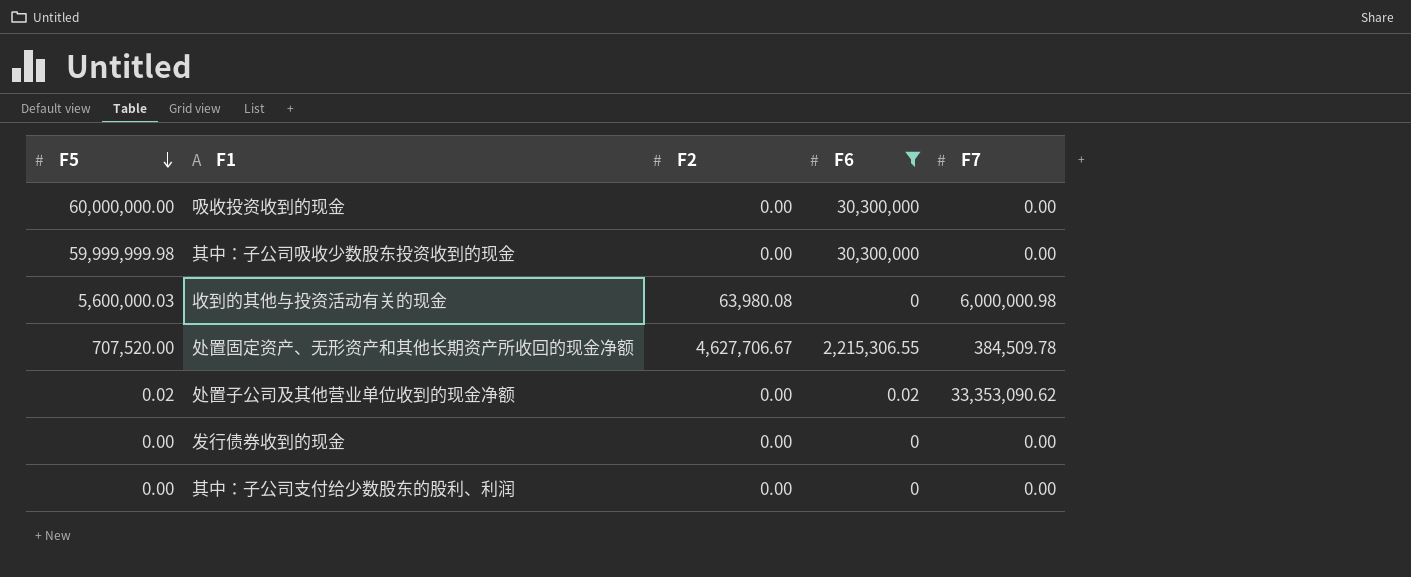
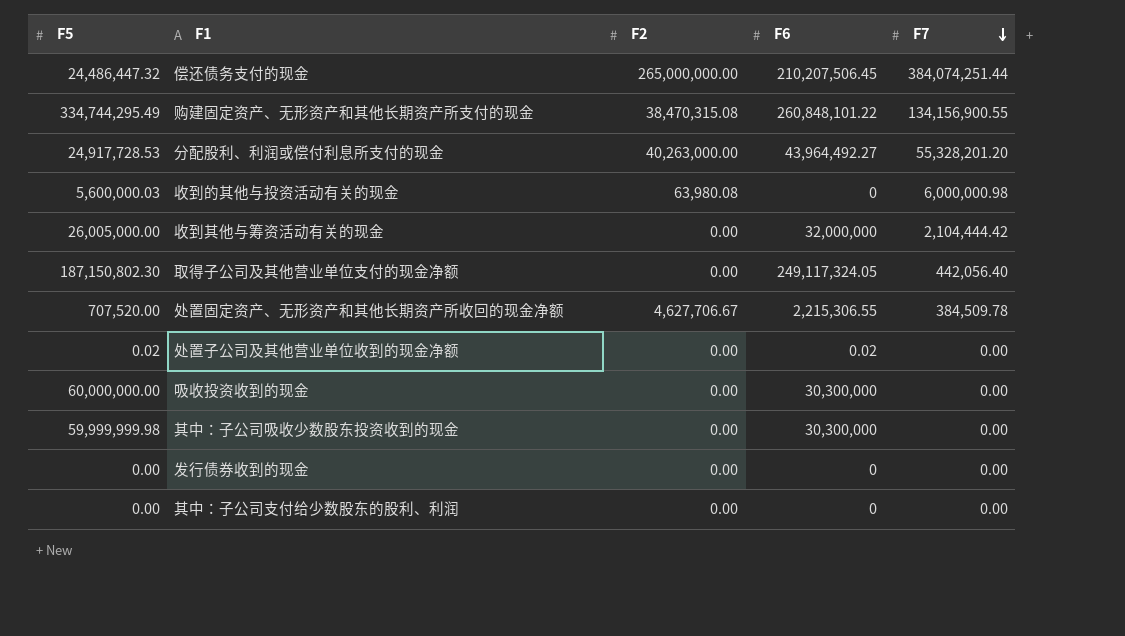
filter: F6 <= 30,300,000 -> none
row order: F5 descending -> F7 descending
处置子公司及其他营业单位收到的现金净额 | F7: 33,353,090.62 -> 0.00

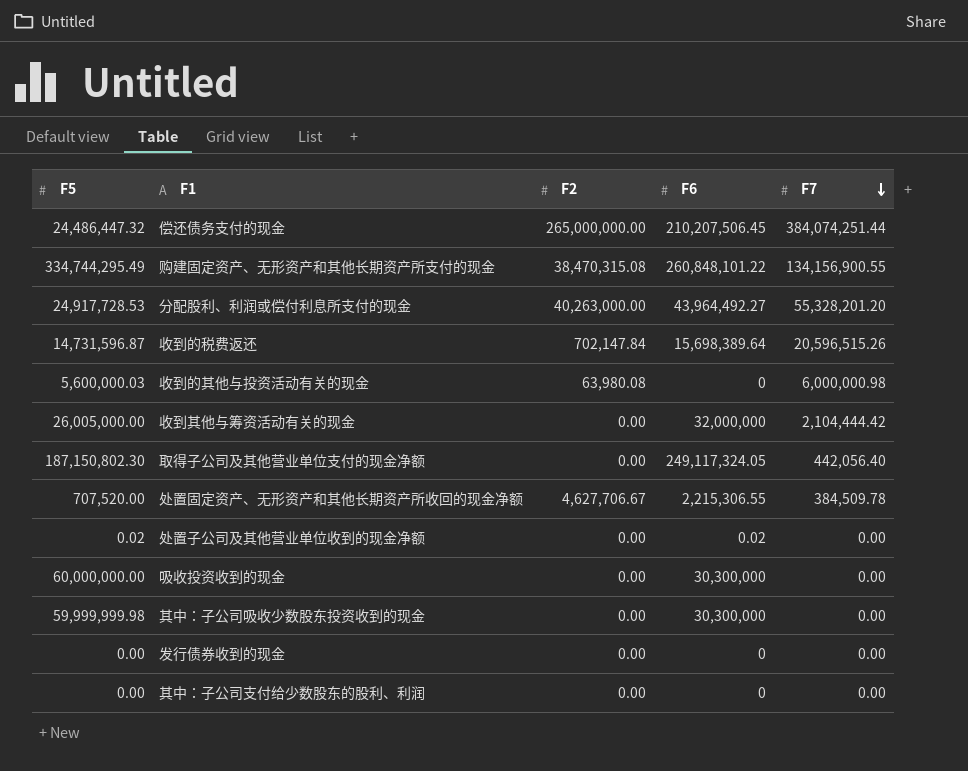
row 收到的税费返还: none -> 14,731,596.87 | 702,147.84 | 15,698,389.64 | 20,596,515.26

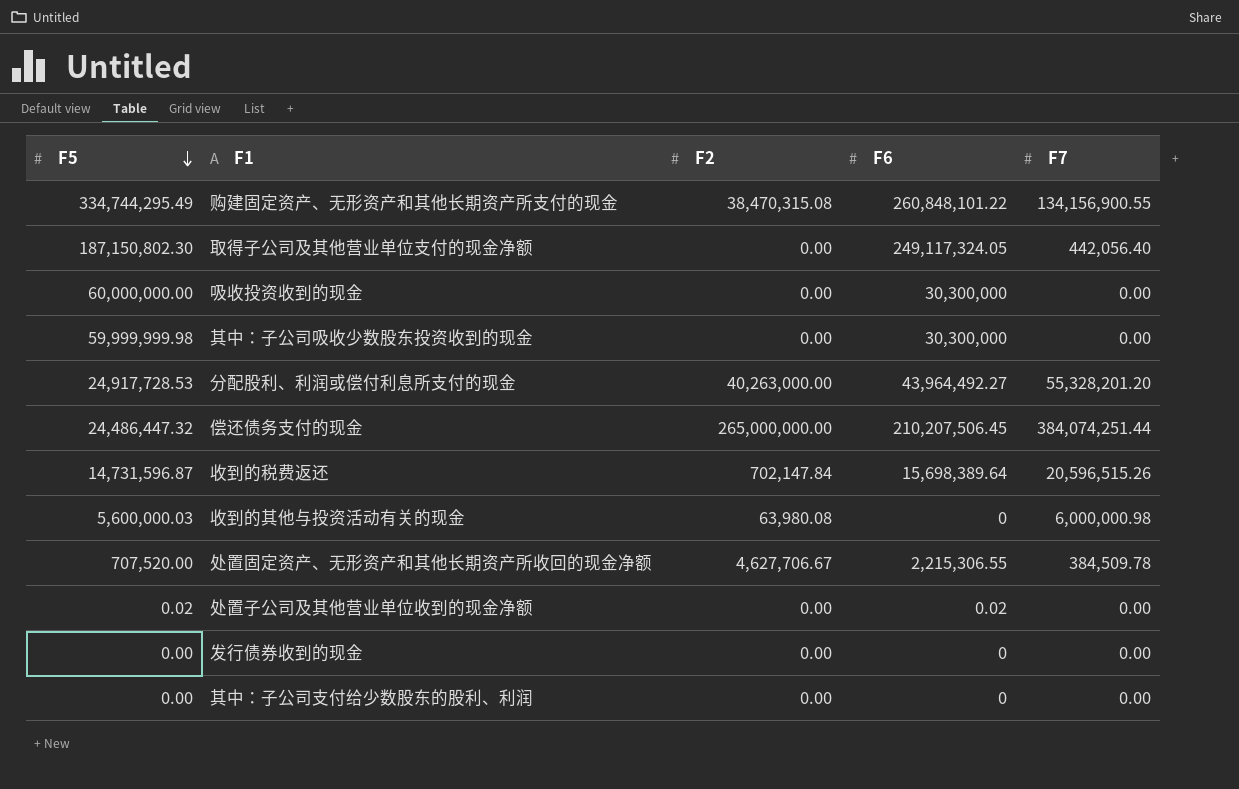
row order: F7 descending -> F5 descending
row 收到其他与筹资活动有关的现金: 26,005,000.00 | 0.00 | 32,000,000 | 2,104,444.42 -> none

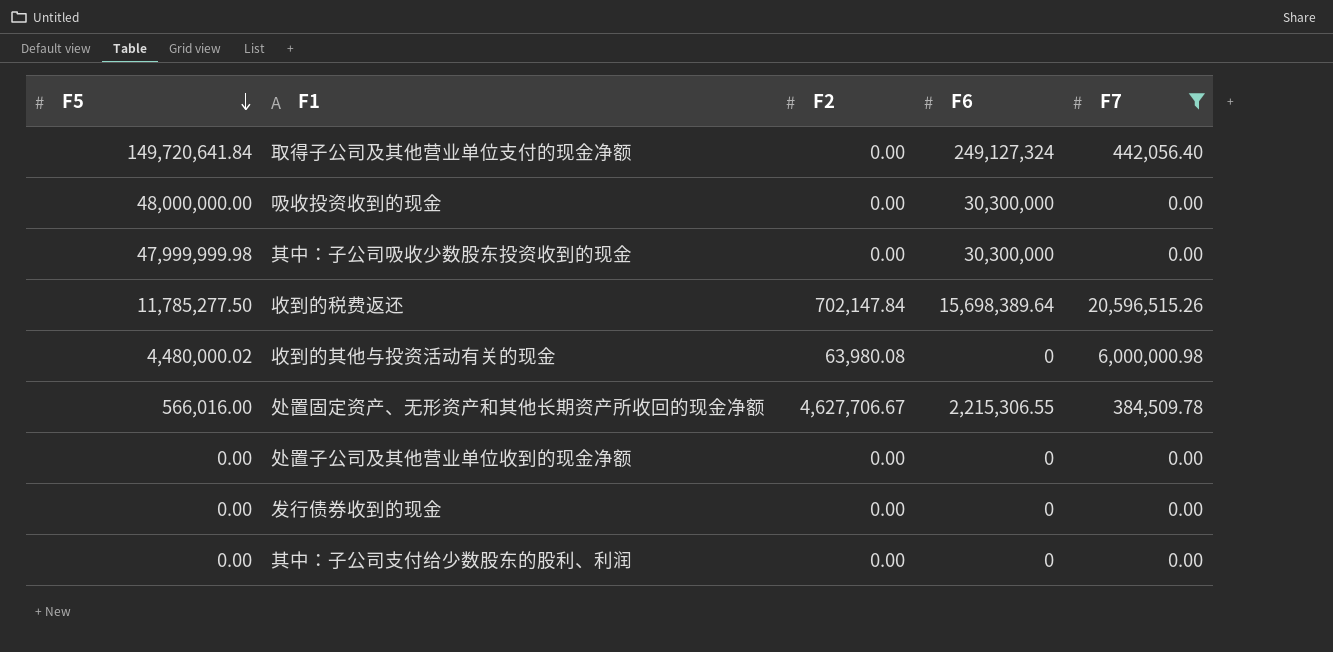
filter: none -> F7 <= 20,596,515.26
取得子公司及其他营业单位支付的现金净额 | F5: 187,150,802.30 -> 149,720,641.84
取得子公司及其他营业单位支付的现金净额 | F6: 249,117,324.05 -> 249,127,324
吸收投资收到的现金 | F5: 60,000,000.00 -> 48,000,000.00
其中：子公司吸收少数股东投资收到的现金 | F5: 59,999,999.98 -> 47,999,999.98
收到的税费返还 | F5: 14,731,596.87 -> 11,785,277.50
收到的其他与投资活动有关的现金 | F5: 5,600,000.03 -> 4,480,000.02
处置固定资产、无形资产和其他长期资产所收回的现金净额 | F5: 707,520.00 -> 566,016.00
处置子公司及其他营业单位收到的现金净额 | F5: 0.02 -> 0.00
处置子公司及其他营业单位收到的现金净额 | F6: 0.02 -> 0

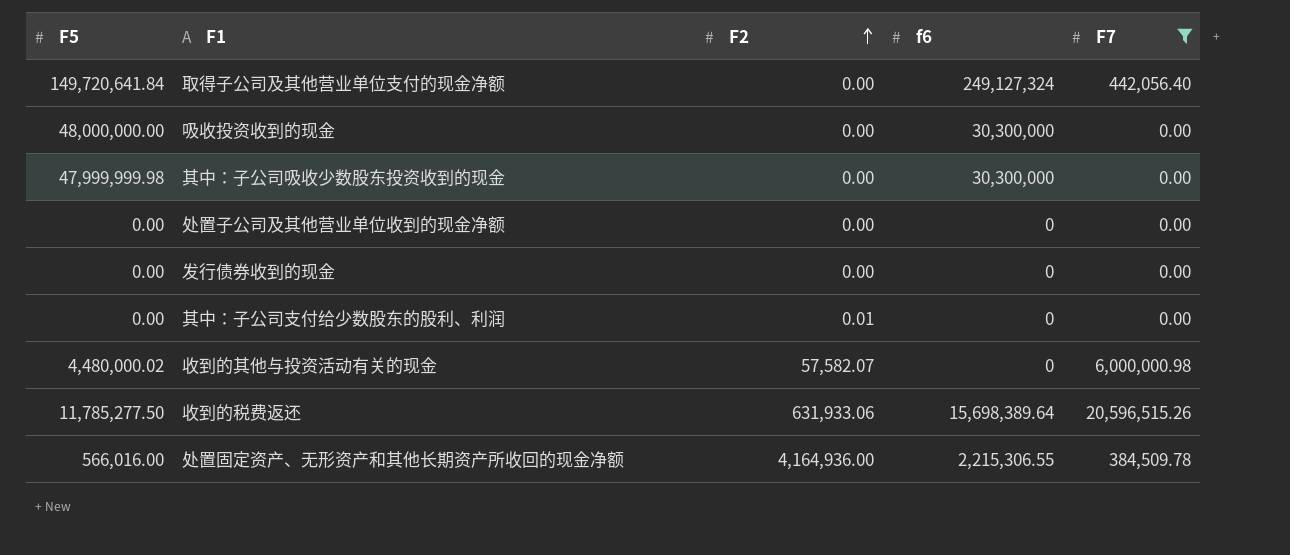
row order: F5 descending -> F2 ascending
column name: F6 -> f6
其中：子公司支付给少数股东的股利、利润 | F2: 0.00 -> 0.01
收到的其他与投资活动有关的现金 | F2: 63,980.08 -> 57,582.07
收到的税费返还 | F2: 702,147.84 -> 631,933.06
处置固定资产、无形资产和其他长期资产所收回的现金净额 | F2: 4,627,706.67 -> 4,164,936.00

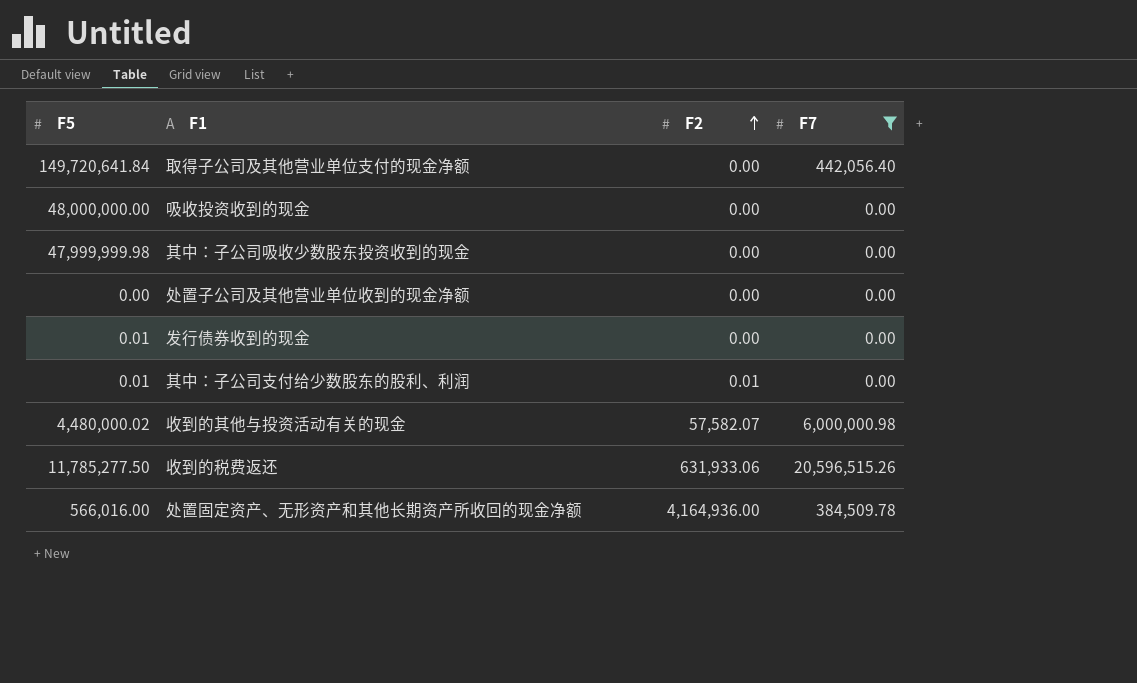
column f6 | position: 4 -> none
发行债券收到的现金 | F5: 0.00 -> 0.01
其中：子公司支付给少数股东的股利、利润 | F5: 0.00 -> 0.01

